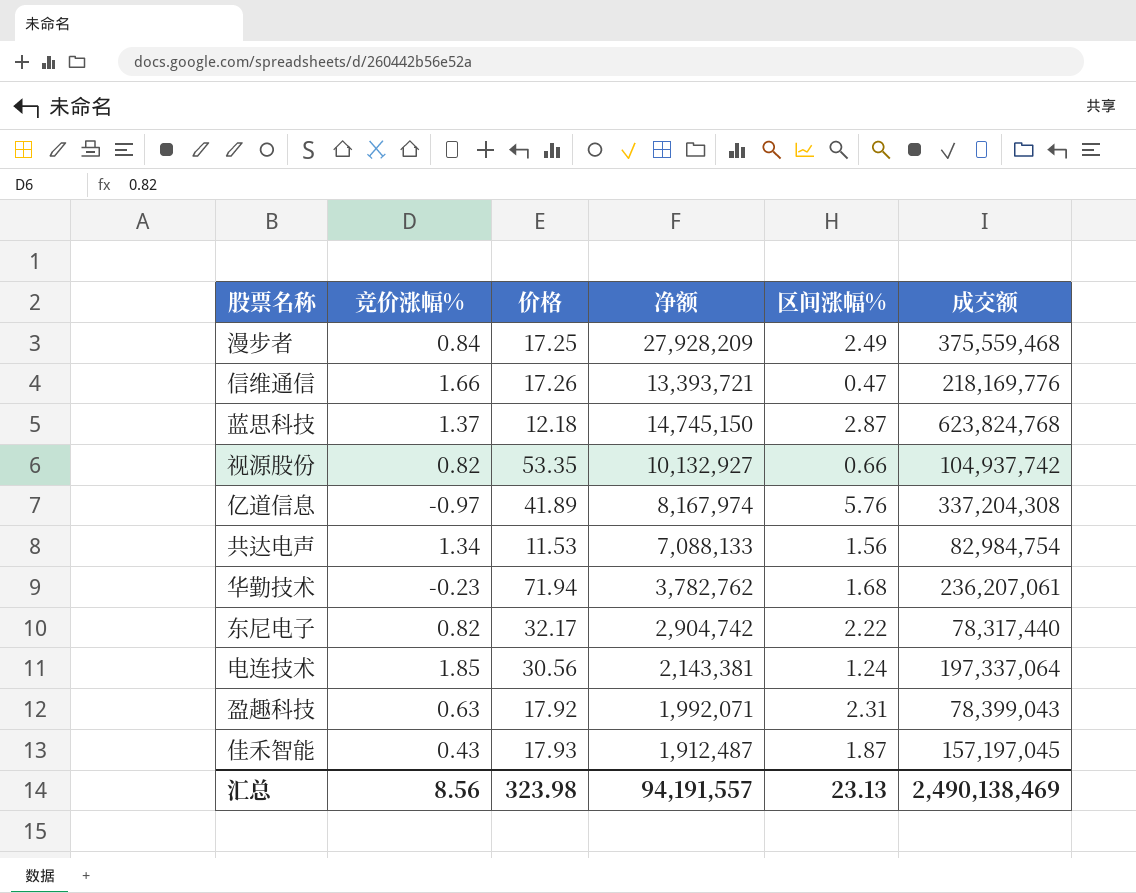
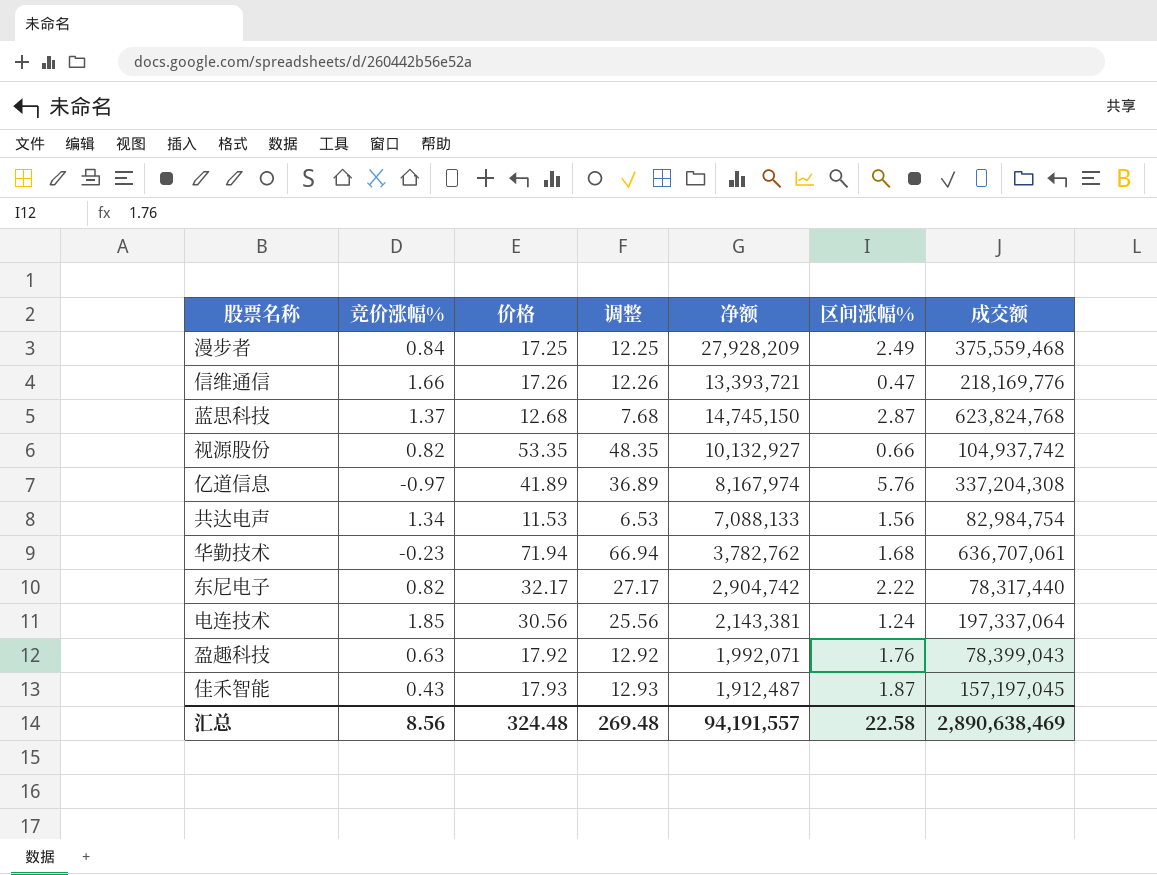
column 调整 | formula: none -> [价格] - 5
蓝思科技 | 价格: 12.18 -> 12.68
华勤技术 | 成交额: 236,207,061 -> 636,707,061
盈趣科技 | 区间涨幅%: 2.31 -> 1.76
汇总 | 价格: 323.98 -> 324.48
汇总 | 区间涨幅%: 23.13 -> 22.58
汇总 | 成交额: 2,490,138,469 -> 2,890,638,469

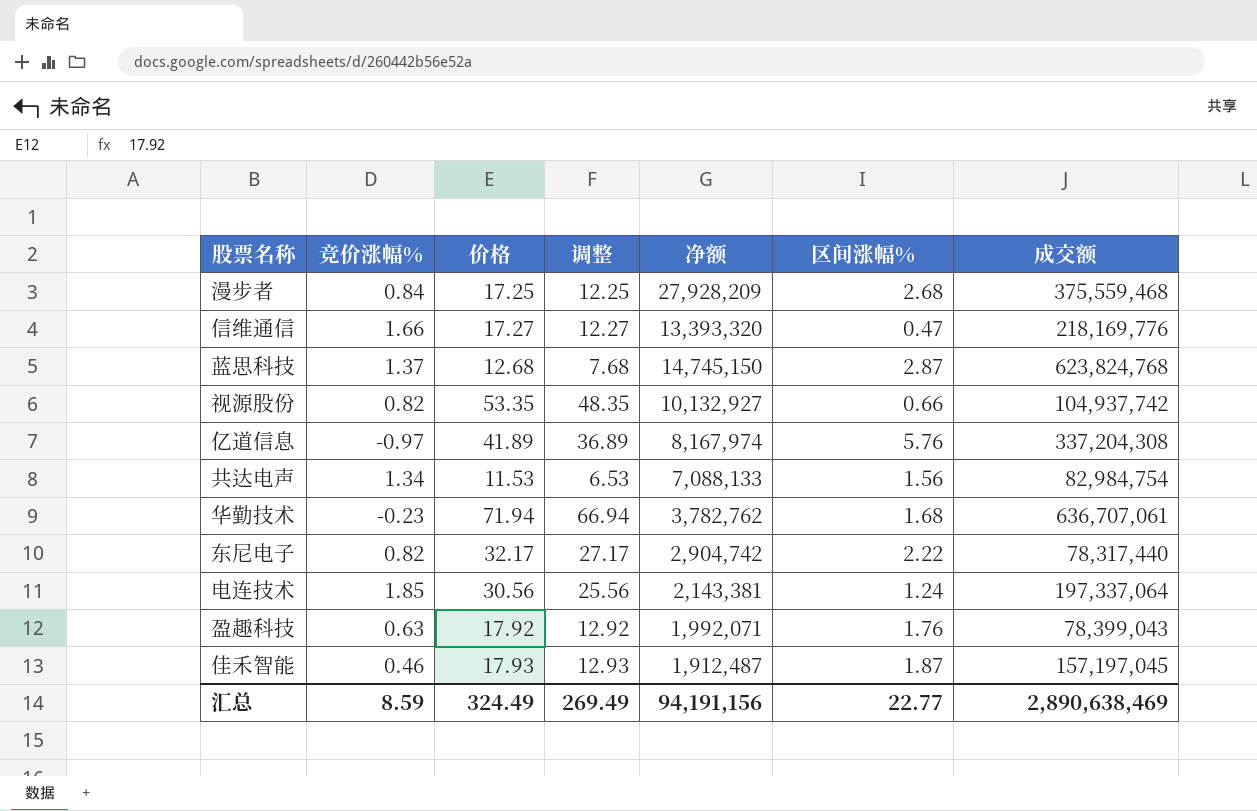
漫步者 | 区间涨幅%: 2.49 -> 2.68
信维通信 | 价格: 17.26 -> 17.27
信维通信 | 调整: 12.26 -> 12.27
信维通信 | 净额: 13,393,721 -> 13,393,320
佳禾智能 | 竞价涨幅%: 0.43 -> 0.46
汇总 | 竞价涨幅%: 8.56 -> 8.59
汇总 | 价格: 324.48 -> 324.49
汇总 | 调整: 269.48 -> 269.49
汇总 | 净额: 94,191,557 -> 94,191,156
汇总 | 区间涨幅%: 22.58 -> 22.77

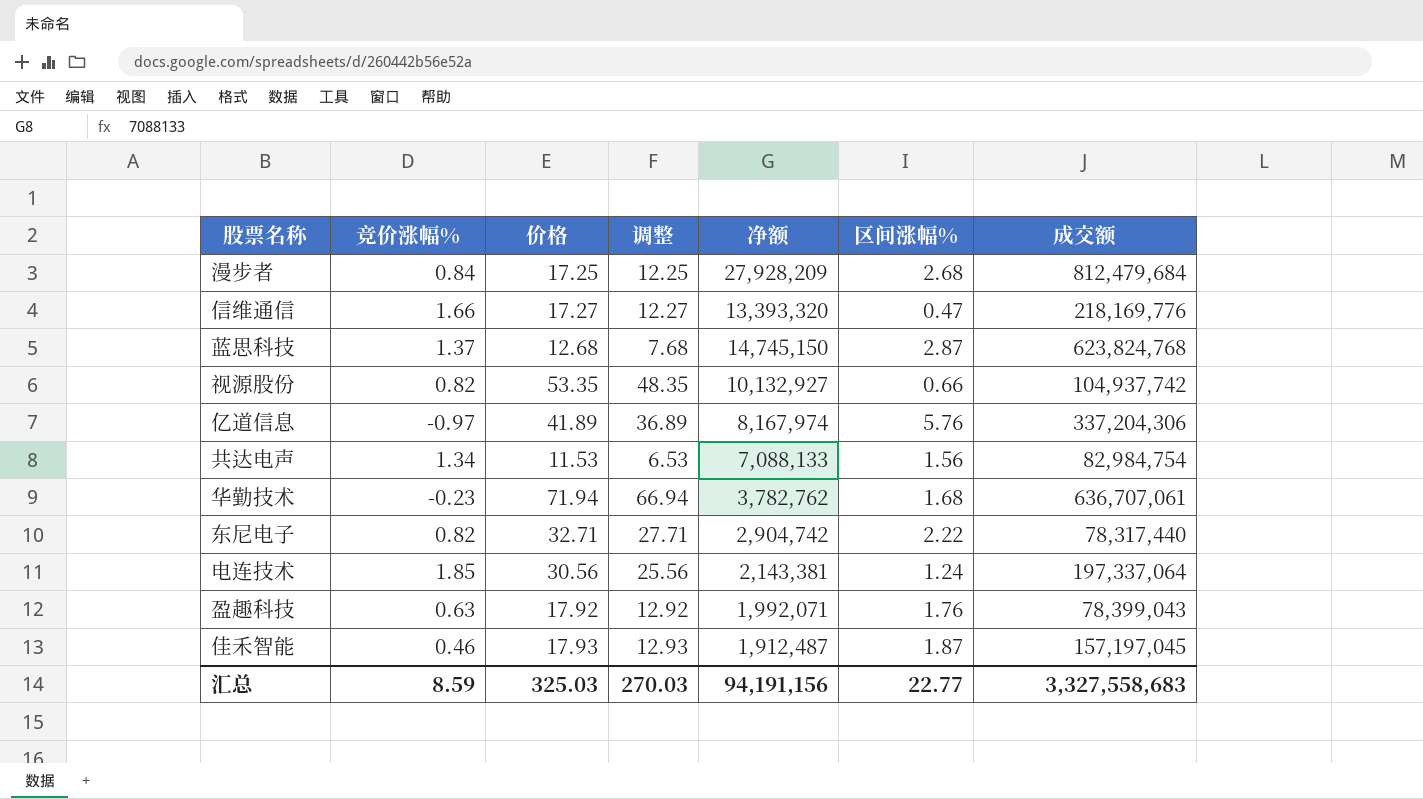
漫步者 | 成交额: 375,559,468 -> 812,479,684
亿道信息 | 成交额: 337,204,308 -> 337,204,306
东尼电子 | 价格: 32.17 -> 32.71
东尼电子 | 调整: 27.17 -> 27.71
汇总 | 价格: 324.49 -> 325.03
汇总 | 调整: 269.49 -> 270.03
汇总 | 成交额: 2,890,638,469 -> 3,327,558,683

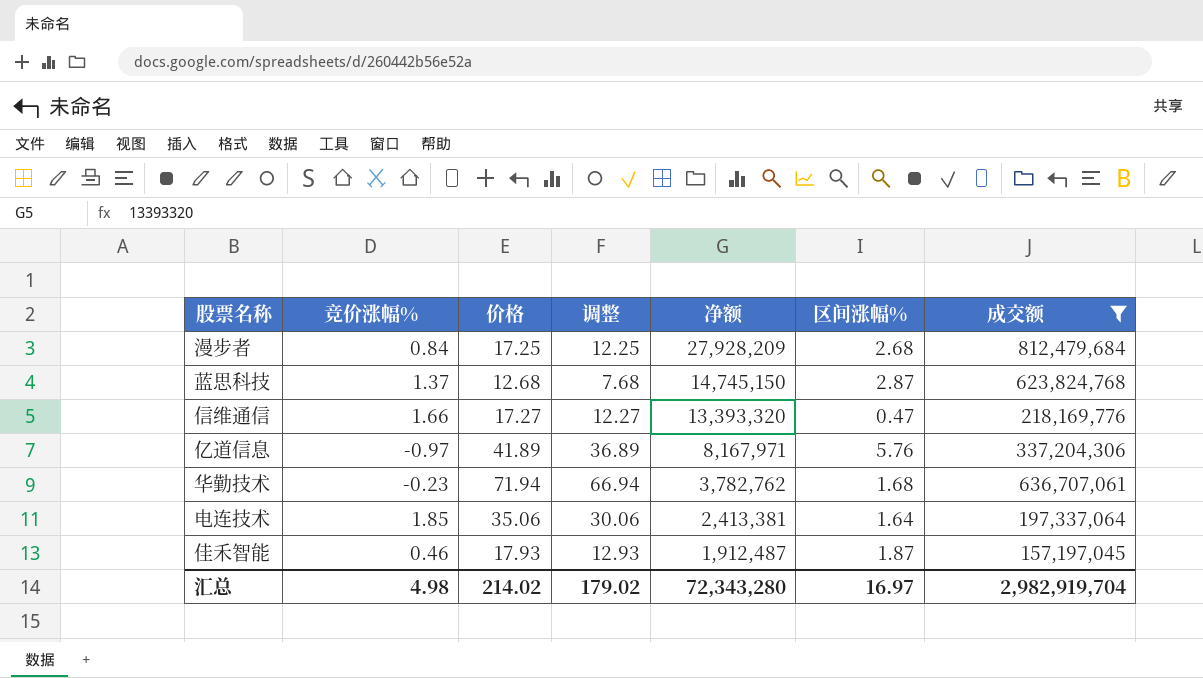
filter: none -> 成交额 >= 157,197,045
row order: none -> 净额 descending
亿道信息 | 净额: 8,167,974 -> 8,167,971
电连技术 | 价格: 30.56 -> 35.06
电连技术 | 调整: 25.56 -> 30.06
电连技术 | 净额: 2,143,381 -> 2,413,381
电连技术 | 区间涨幅%: 1.24 -> 1.64
汇总 | 竞价涨幅%: 8.59 -> 4.98
汇总 | 价格: 325.03 -> 214.02
汇总 | 调整: 270.03 -> 179.02
汇总 | 净额: 94,191,156 -> 72,343,280
汇总 | 区间涨幅%: 22.77 -> 16.97
汇总 | 成交额: 3,327,558,683 -> 2,982,919,704

